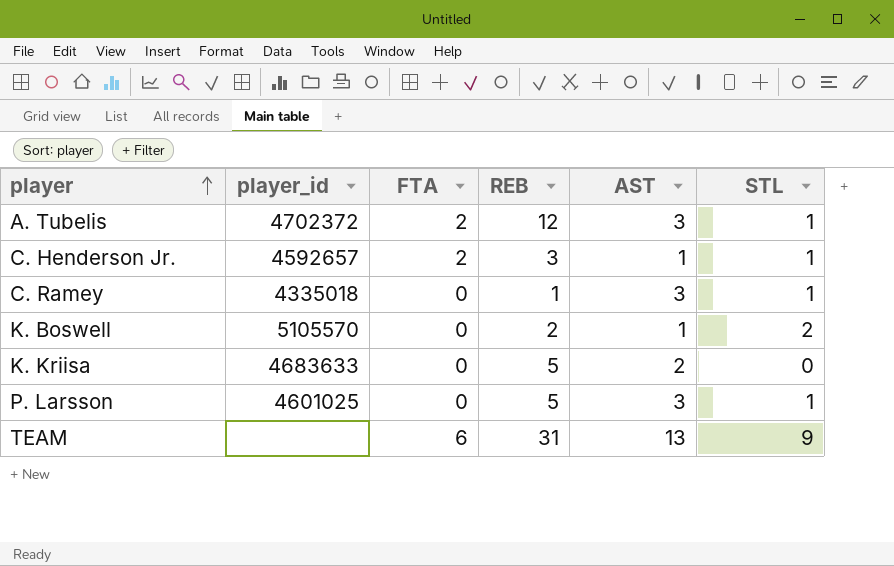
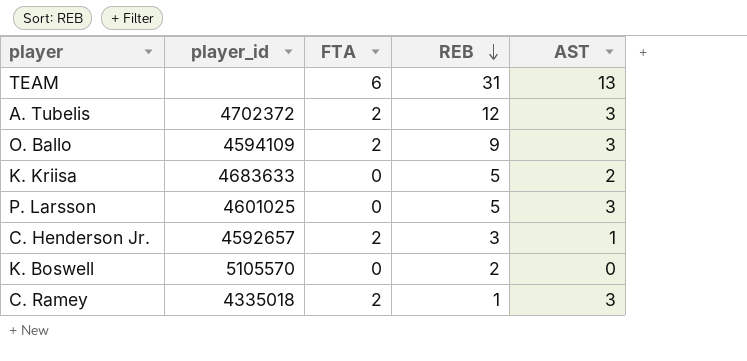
row order: player ascending -> REB descending
column STL | position: 6 -> none
row O. Ballo: none -> 4594109 | 2 | 9 | 3
K. Boswell | AST: 1 -> 0
C. Ramey | FTA: 0 -> 2

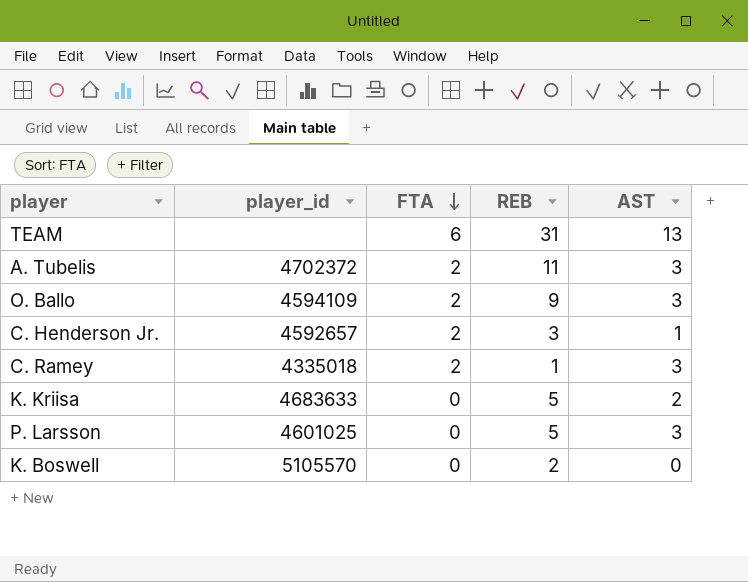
row order: REB descending -> FTA descending
A. Tubelis | REB: 12 -> 11

